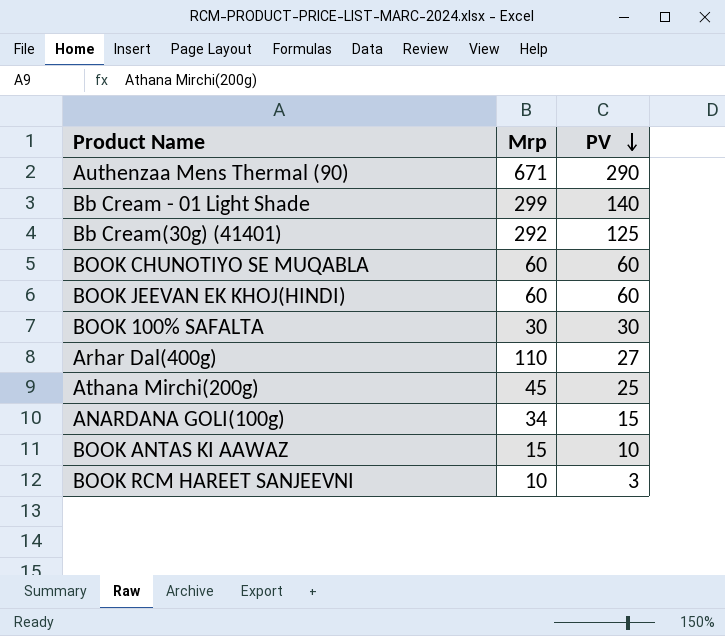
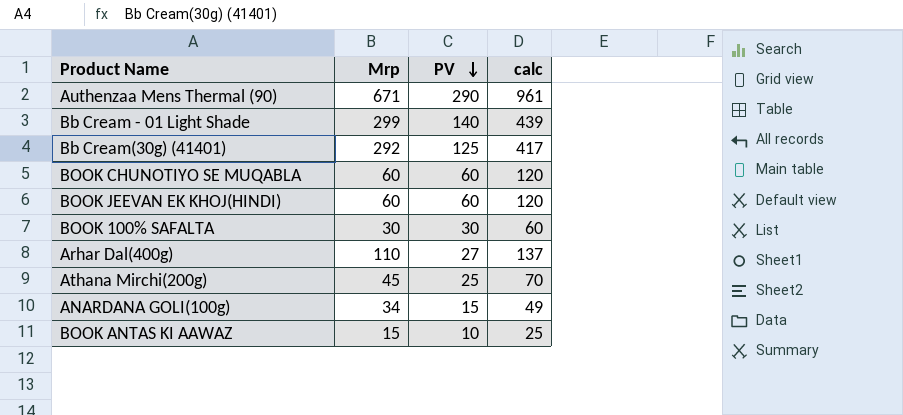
column calc | formula: none -> [Mrp] + [PV]
row BOOK RCM HAREET SANJEEVNI: 10 | 3 -> none

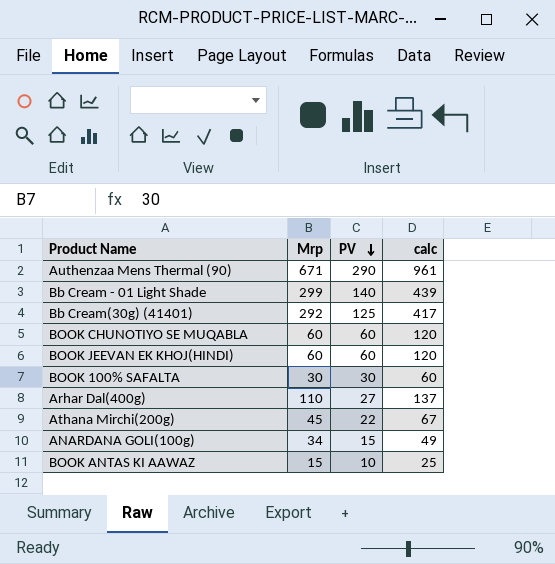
Athana Mirchi(200g) | PV: 25 -> 22
Athana Mirchi(200g) | calc: 70 -> 67

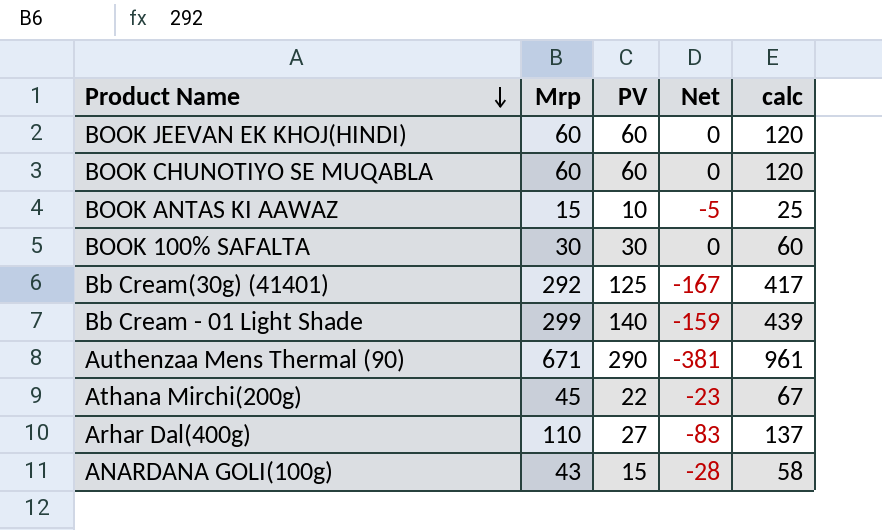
row order: PV descending -> Product Name descending
column Net | formula: none -> [PV] - [Mrp]
ANARDANA GOLI(100g) | Mrp: 34 -> 43
ANARDANA GOLI(100g) | calc: 49 -> 58

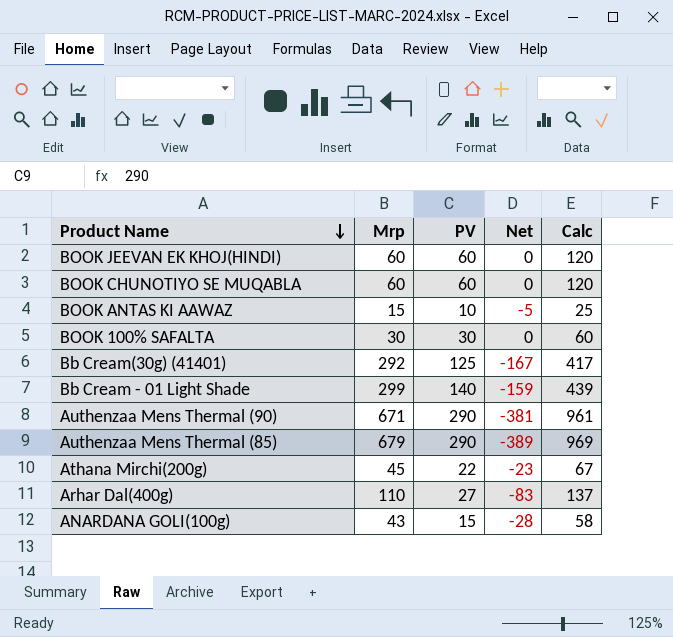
column name: calc -> Calc
row Authenzaa Mens Thermal (85): none -> 679 | 290 | -389 | 969

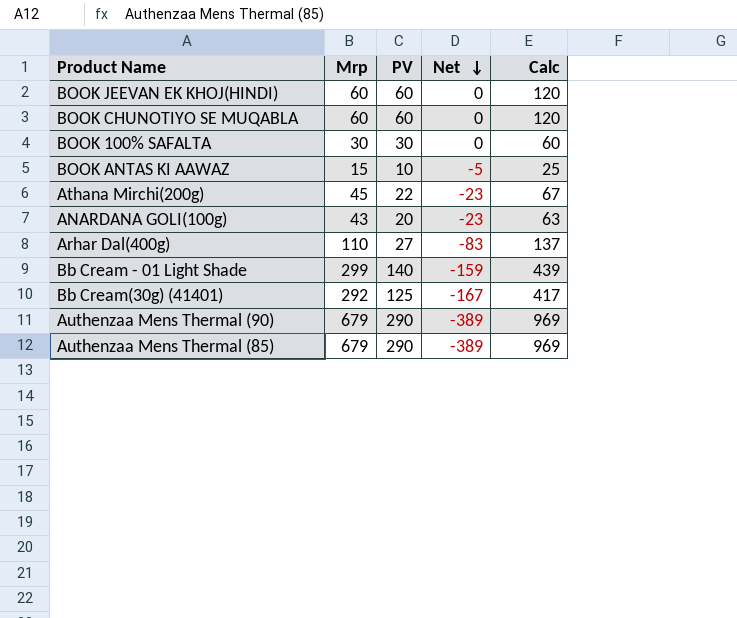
row order: Product Name descending -> Net descending
ANARDANA GOLI(100g) | PV: 15 -> 20
ANARDANA GOLI(100g) | Net: -28 -> -23
ANARDANA GOLI(100g) | Calc: 58 -> 63
Authenzaa Mens Thermal (90) | Mrp: 671 -> 679
Authenzaa Mens Thermal (90) | Net: -381 -> -389
Authenzaa Mens Thermal (90) | Calc: 961 -> 969

